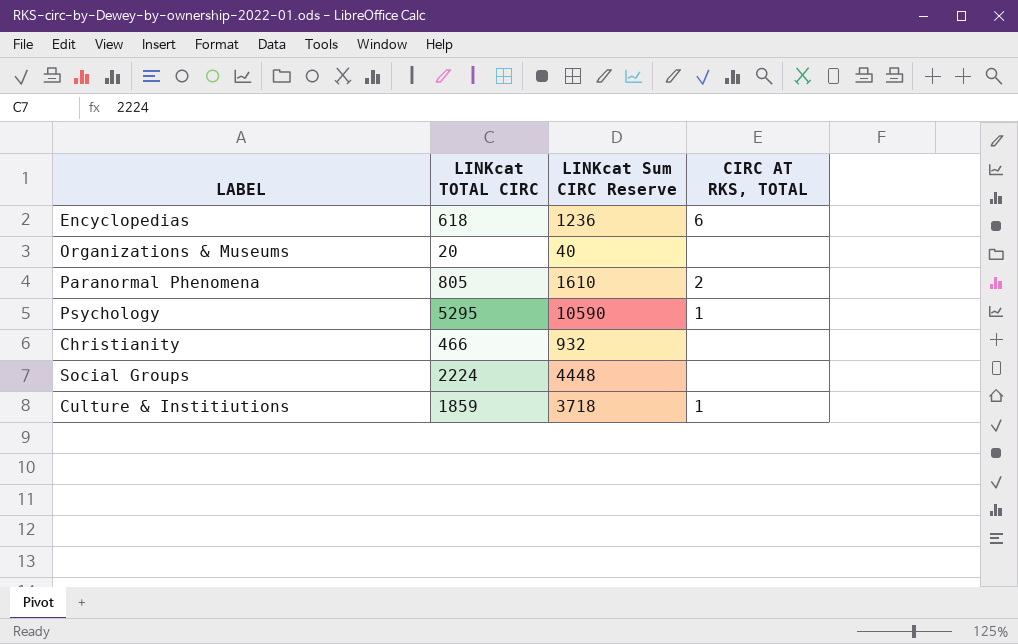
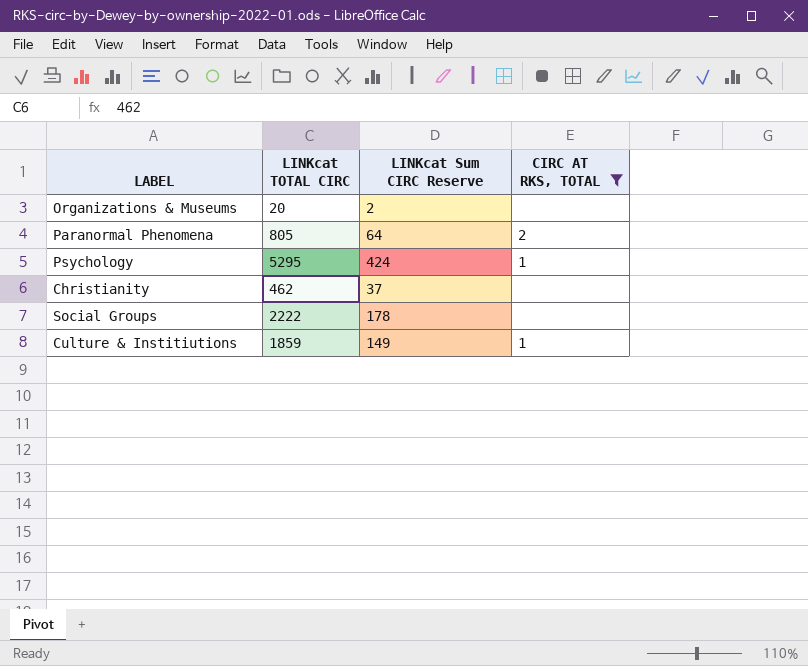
filter: none -> CIRC AT RKS, TOTAL != 6
column LINKcat Sum CIRC Reserve | formula: [LINKcat TOTAL CIRC] * 2 -> [LINKcat TOTAL CIRC] * 0.08
Christianity | LINKcat TOTAL CIRC: 466 -> 462
Social Groups | LINKcat TOTAL CIRC: 2224 -> 2222

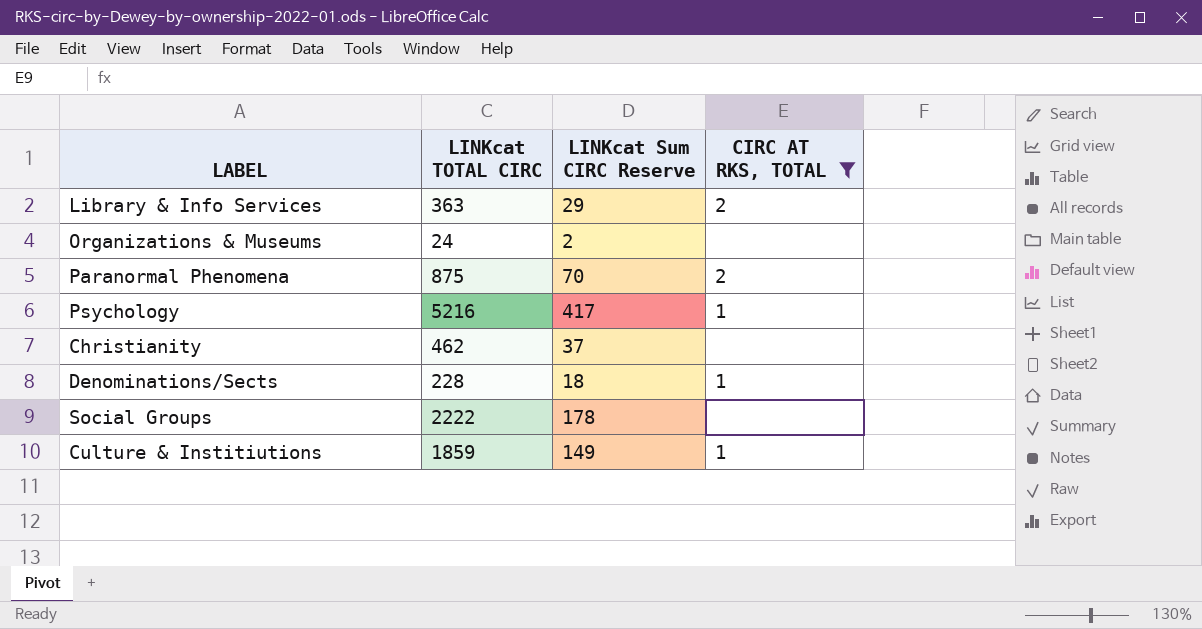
row Library & Info Services: none -> 363 | 29 | 2
Organizations & Museums | LINKcat TOTAL CIRC: 20 -> 24
Paranormal Phenomena | LINKcat TOTAL CIRC: 805 -> 875
Paranormal Phenomena | LINKcat Sum CIRC Reserve: 64 -> 70
Psychology | LINKcat TOTAL CIRC: 5295 -> 5216
Psychology | LINKcat Sum CIRC Reserve: 424 -> 417
row Denominations/Sects: none -> 228 | 18 | 1

